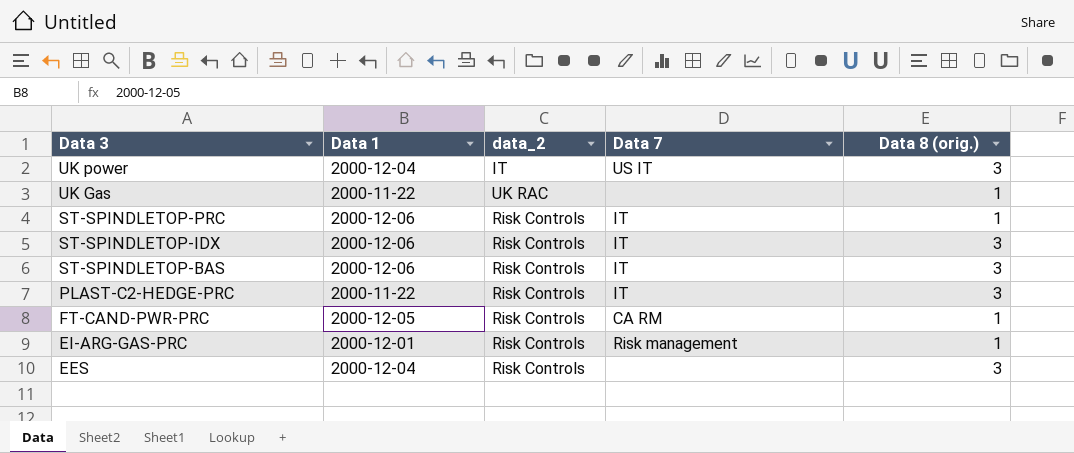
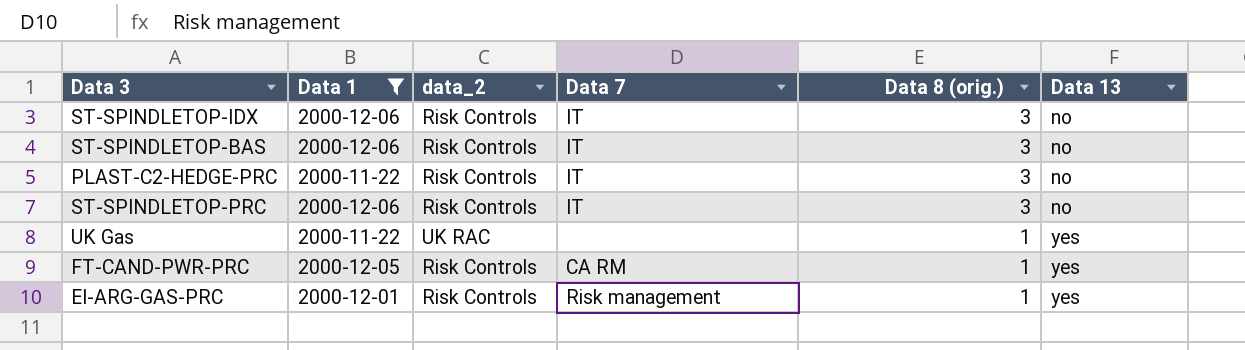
filter: none -> Data 1 != 2000-12-04
row order: Data 3 descending -> Data 8 (orig.) descending
column Data 13 | position: none -> 6
ST-SPINDLETOP-PRC | Data 8 (orig.): 1 -> 3

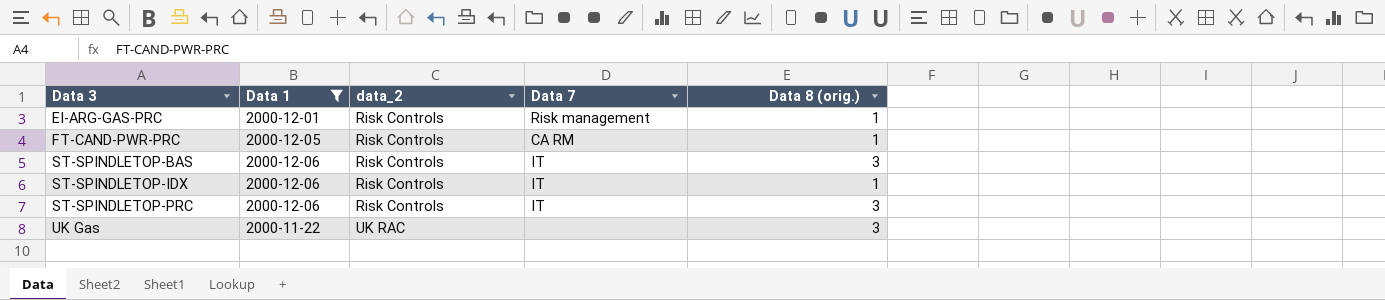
row order: Data 8 (orig.) descending -> Data 3 ascending
column Data 13 | position: 6 -> none
row PLAST-C2-HEDGE-PRC: 2000-11-22 | Risk Controls | IT | 3 | no -> none
ST-SPINDLETOP-IDX | Data 8 (orig.): 3 -> 1
UK Gas | Data 8 (orig.): 1 -> 3

